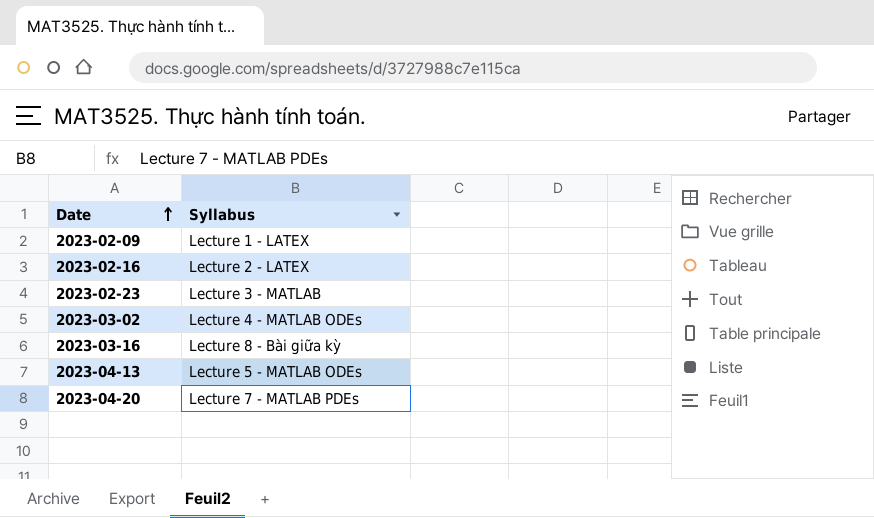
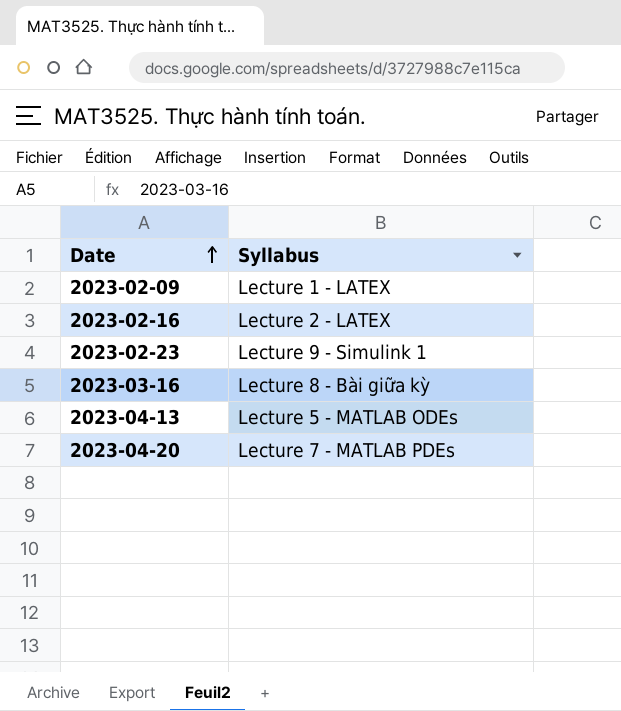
row 2023-03-02: Lecture 4 - MATLAB ODEs -> none
2023-02-23 | Syllabus: Lecture 3 - MATLAB -> Lecture 9 - Simulink 1

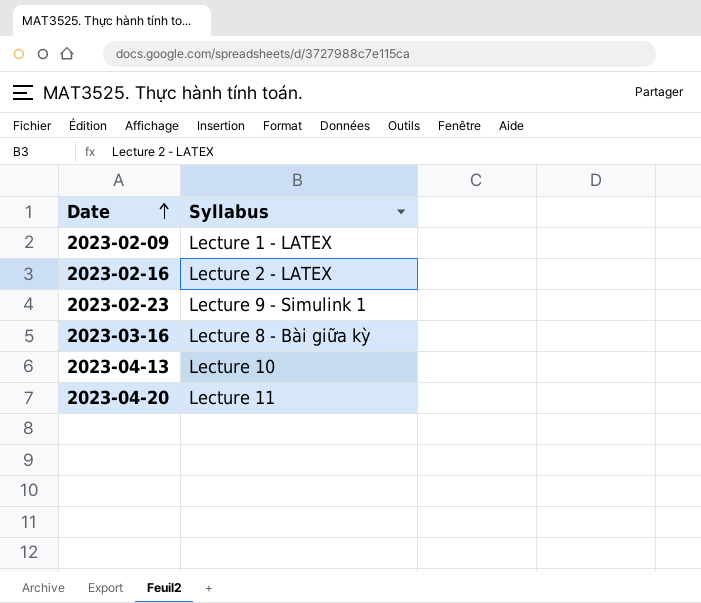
2023-04-13 | Syllabus: Lecture 5 - MATLAB ODEs -> Lecture 10
2023-04-20 | Syllabus: Lecture 7 - MATLAB PDEs -> Lecture 11

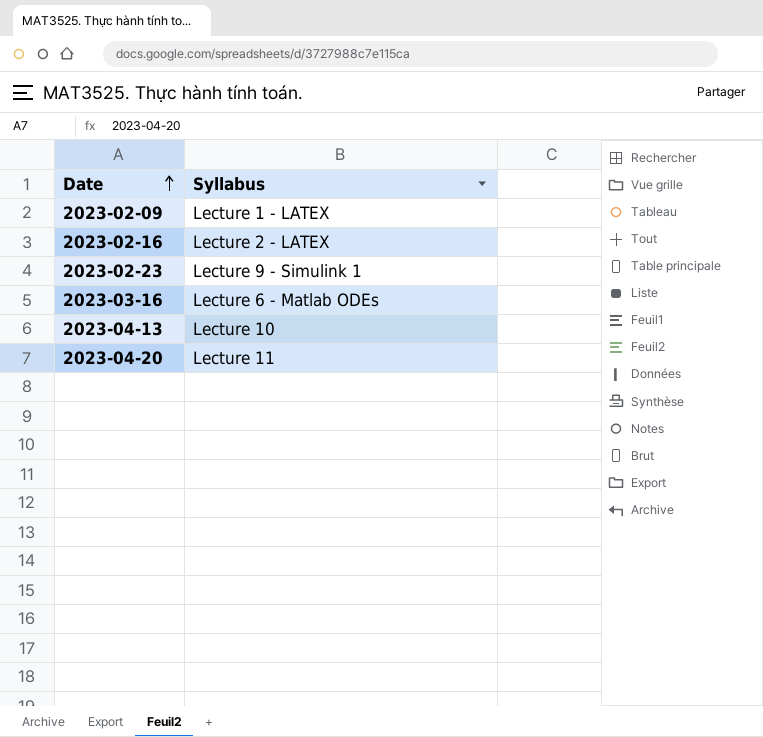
2023-03-16 | Syllabus: Lecture 8 - Bài giữa kỳ -> Lecture 6 - Matlab ODEs

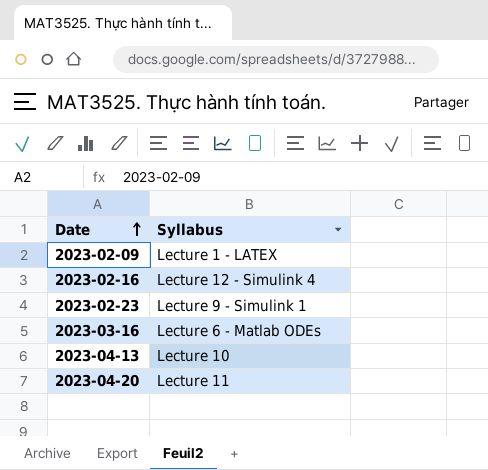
2023-02-16 | Syllabus: Lecture 2 - LATEX -> Lecture 12 - Simulink 4

